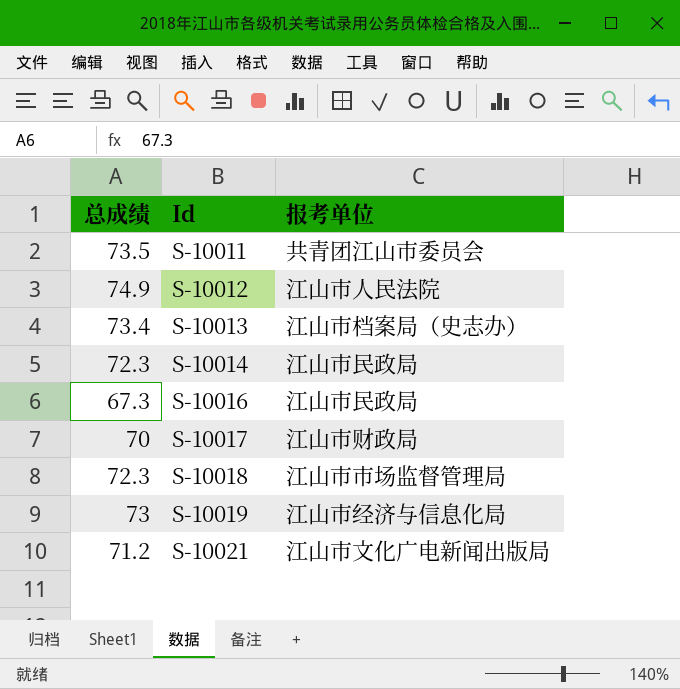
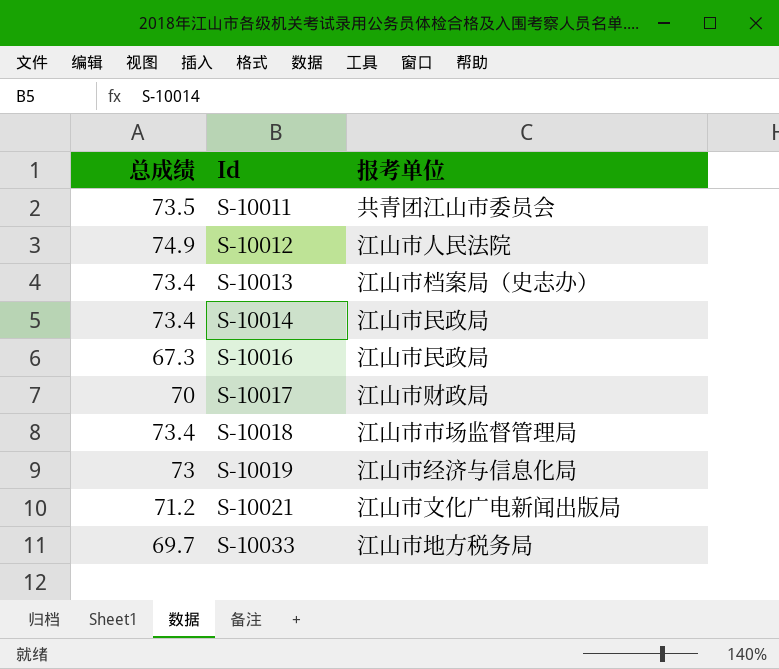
S-10014 | 总成绩: 72.3 -> 73.4
S-10018 | 总成绩: 72.3 -> 73.4
row S-10033: none -> 69.7 | 江山市地方税务局

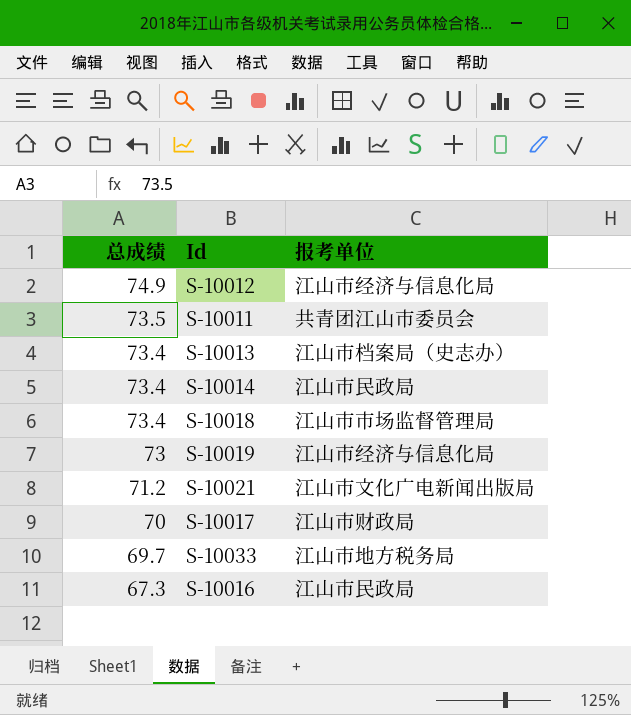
row order: Id ascending -> 总成绩 descending
S-10012 | 报考单位: 江山市人民法院 -> 江山市经济与信息化局

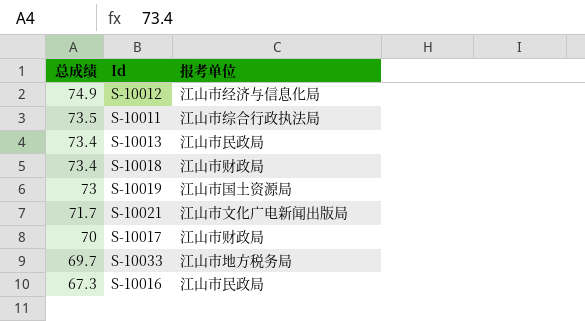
row S-10014: 73.4 | 江山市民政局 -> none
S-10011 | 报考单位: 共青团江山市委员会 -> 江山市综合行政执法局
S-10013 | 报考单位: 江山市档案局（史志办） -> 江山市民政局
S-10018 | 报考单位: 江山市市场监督管理局 -> 江山市财政局
S-10019 | 报考单位: 江山市经济与信息化局 -> 江山市国土资源局
S-10021 | 总成绩: 71.2 -> 71.7

